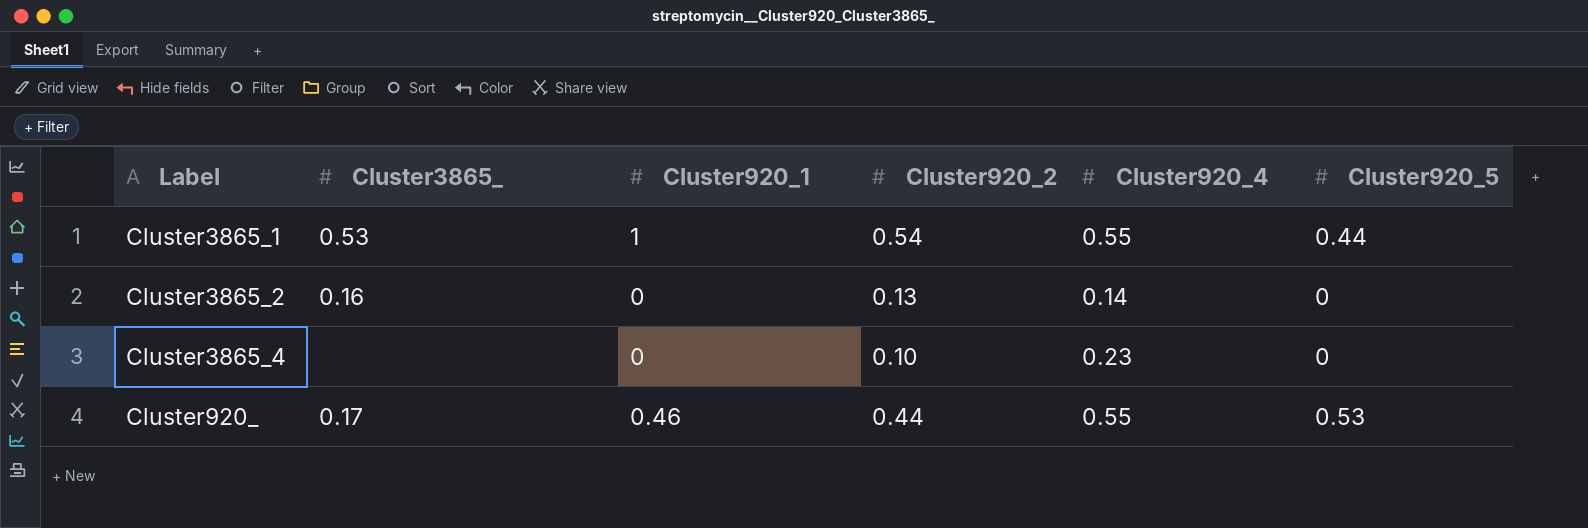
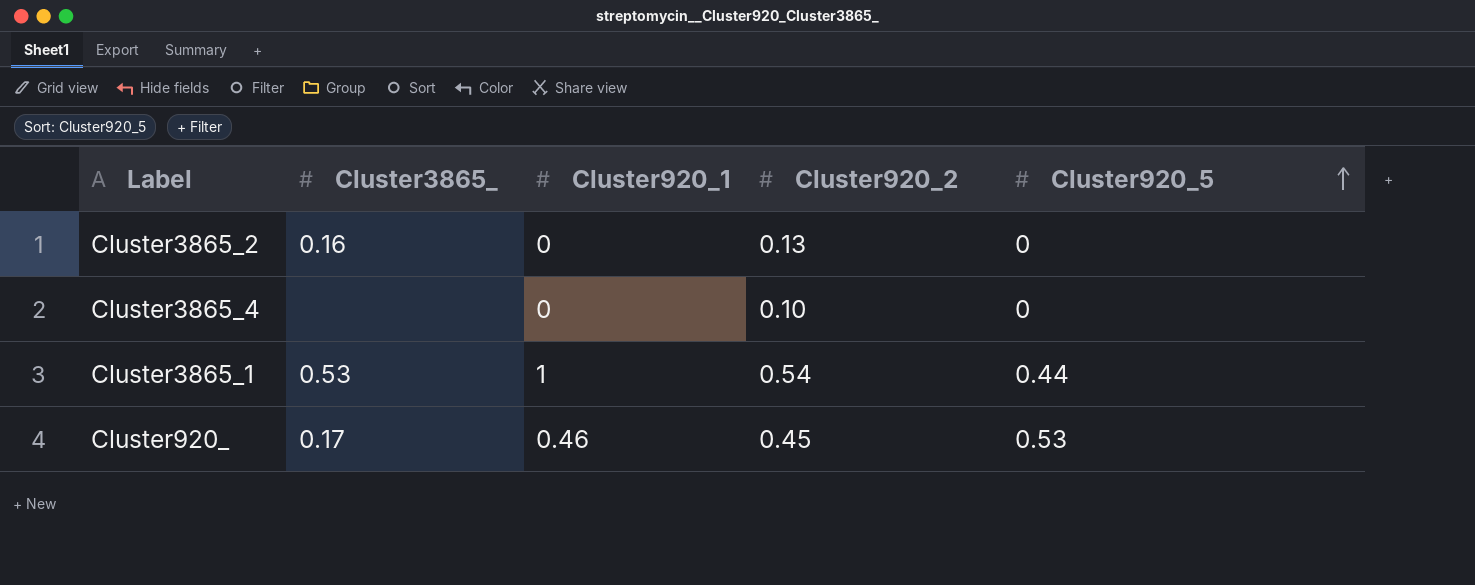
row order: none -> Cluster920_5 ascending
column Cluster920_4 | position: 5 -> none
Cluster920_ | Cluster920_2: 0.44 -> 0.45

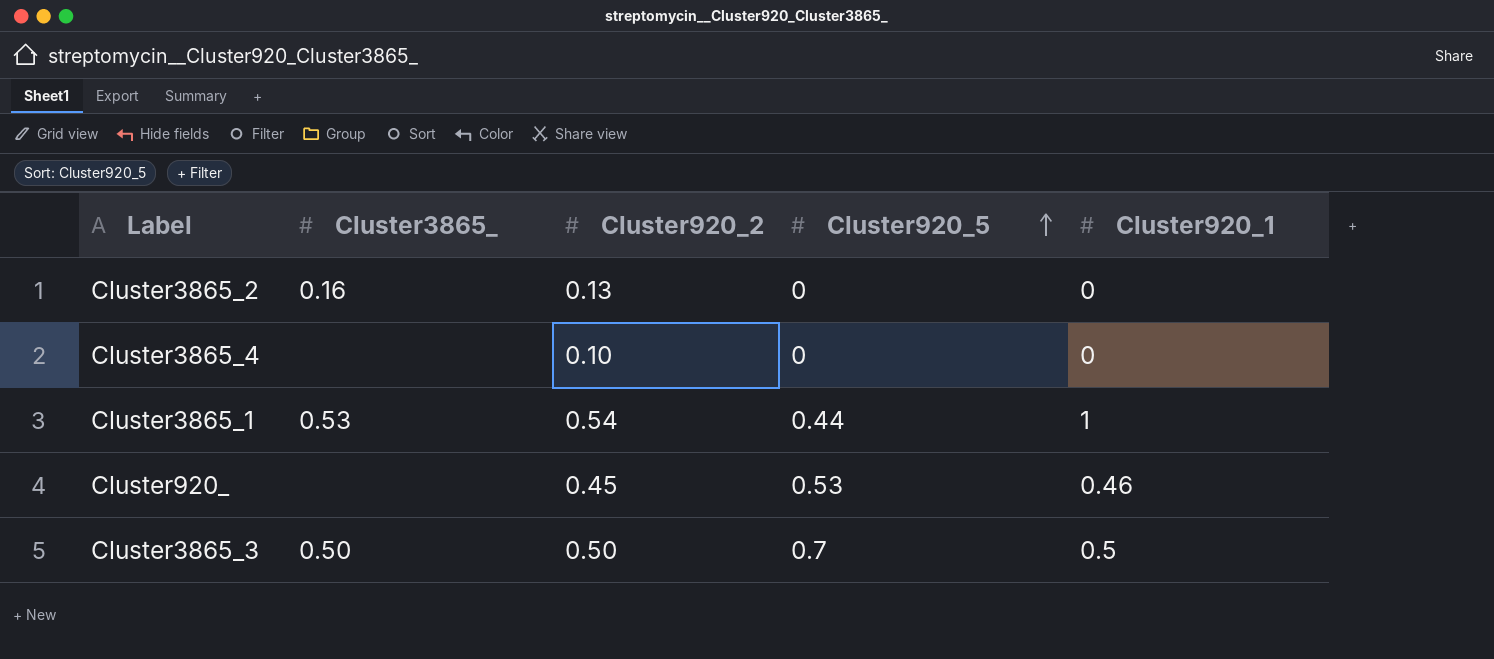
column Cluster920_1 | position: 3 -> 5
Cluster920_ | Cluster3865_: 0.17 -> none
row Cluster3865_3: none -> 0.50 | 0.50 | 0.7 | 0.5

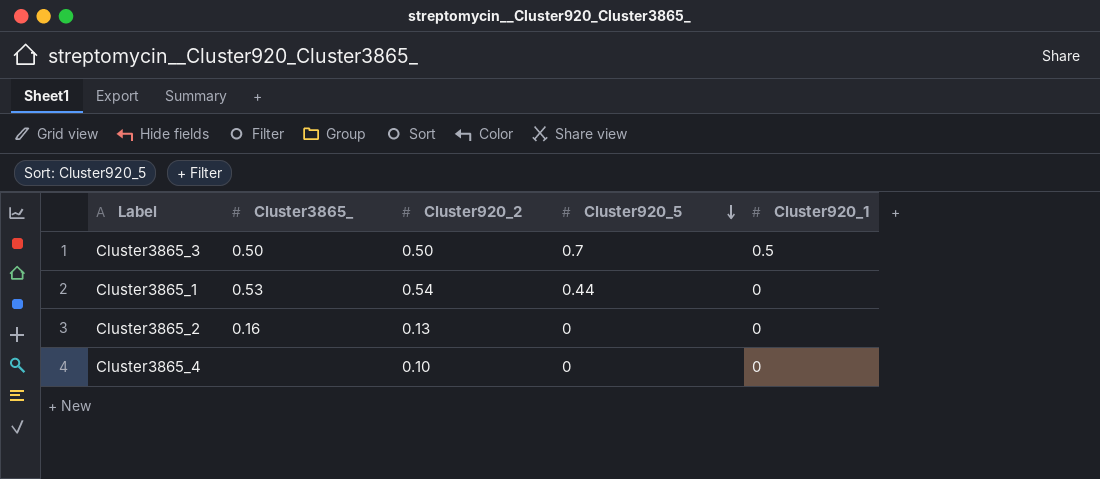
row order: Cluster920_5 ascending -> Cluster920_5 descending
row Cluster920_: none | 0.45 | 0.53 | 0.46 -> none
Cluster3865_1 | Cluster920_1: 1 -> 0

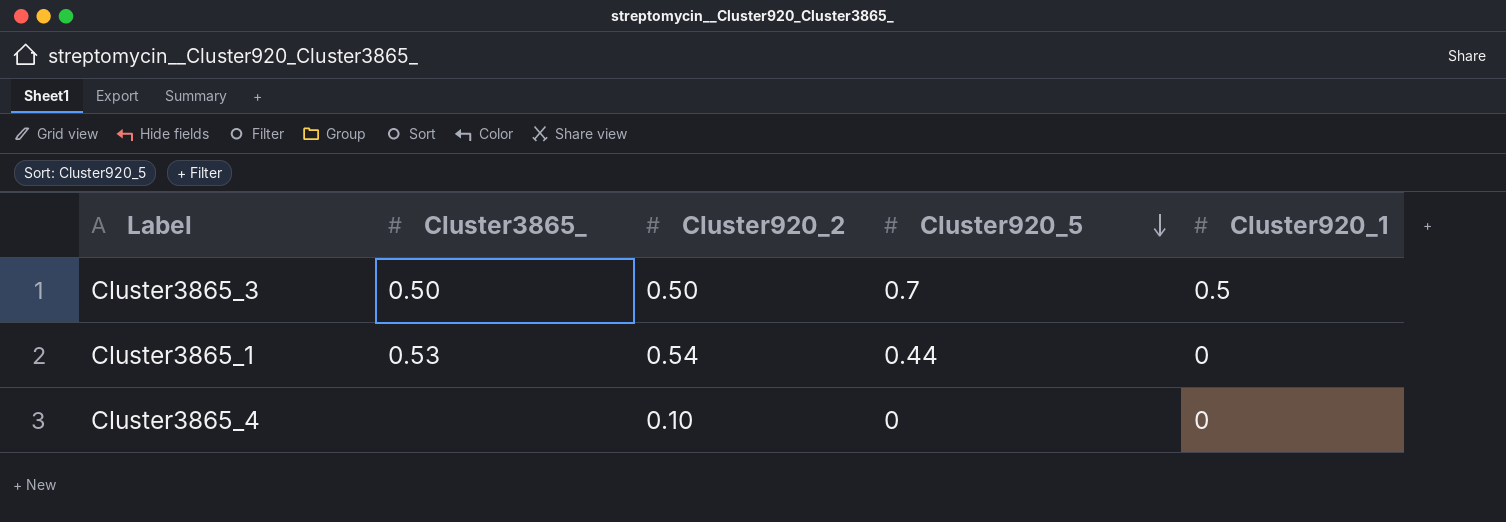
row Cluster3865_2: 0.16 | 0.13 | 0 | 0 -> none

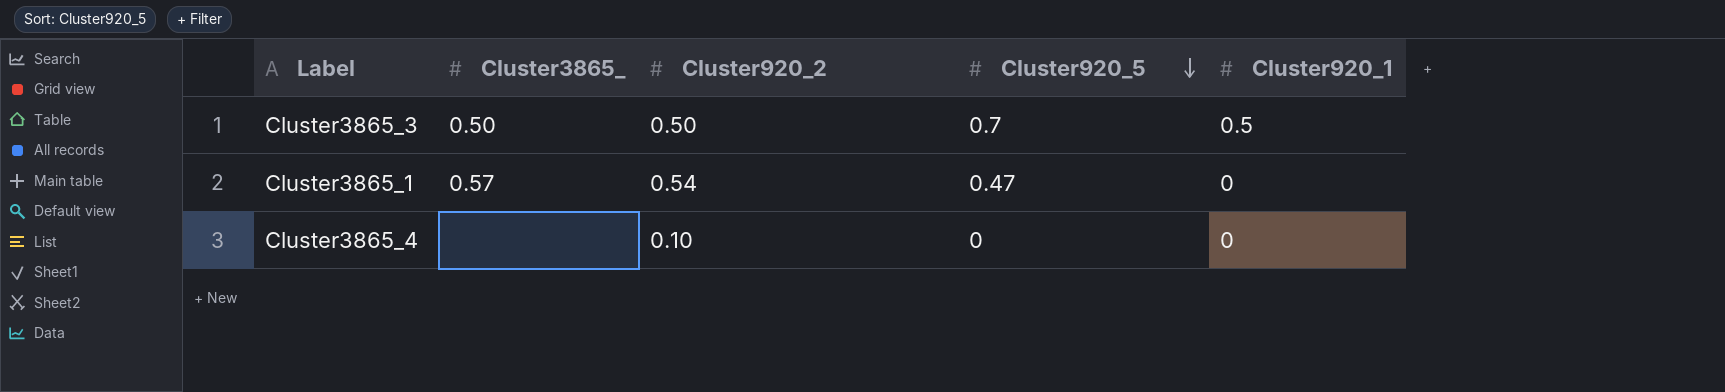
Cluster3865_1 | Cluster3865_: 0.53 -> 0.57
Cluster3865_1 | Cluster920_5: 0.44 -> 0.47

